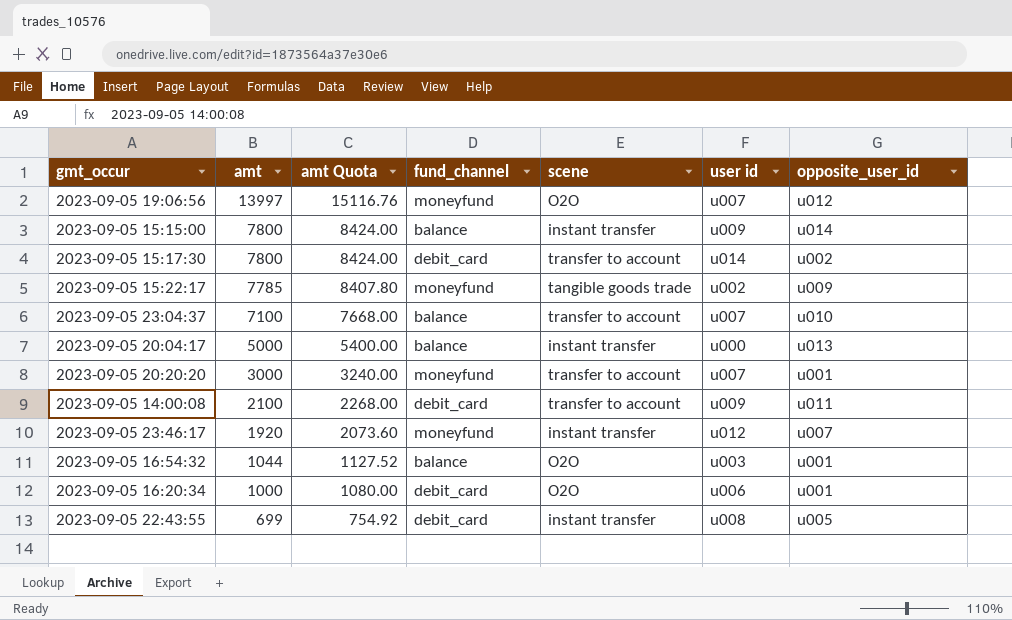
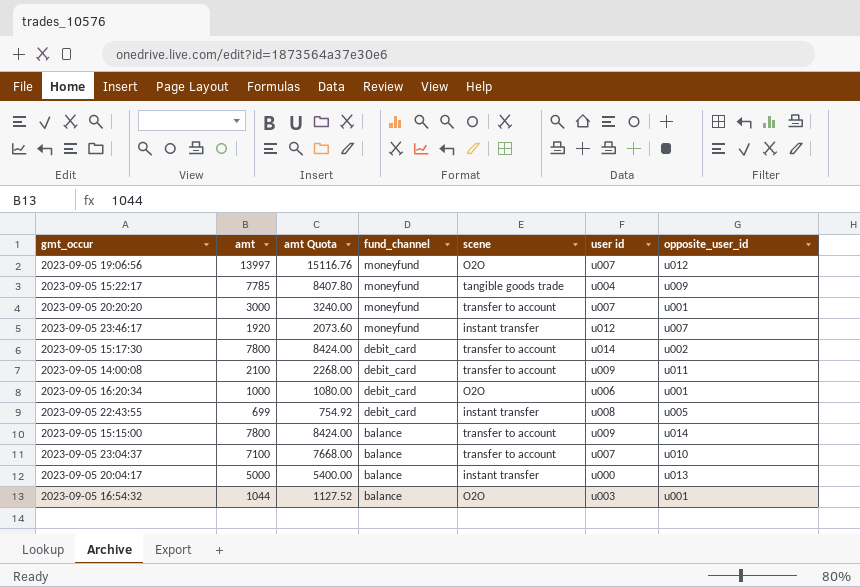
row order: amt descending -> fund_channel descending
2023-09-05 15:22:17 | user id: u002 -> u004
2023-09-05 15:15:00 | scene: instant transfer -> transfer to account

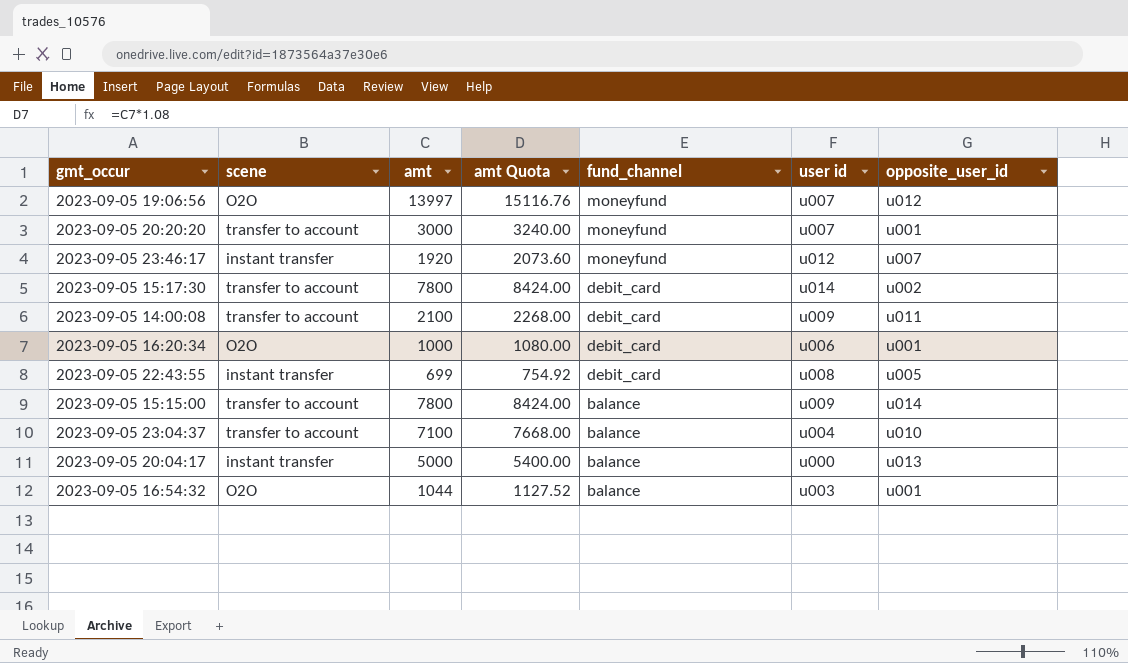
column scene | position: 5 -> 2
row 2023-09-05 15:22:17: 7785 | 8407.80 | moneyfund | tangible goods trade | u004 | u009 -> none
2023-09-05 23:04:37 | user id: u007 -> u004

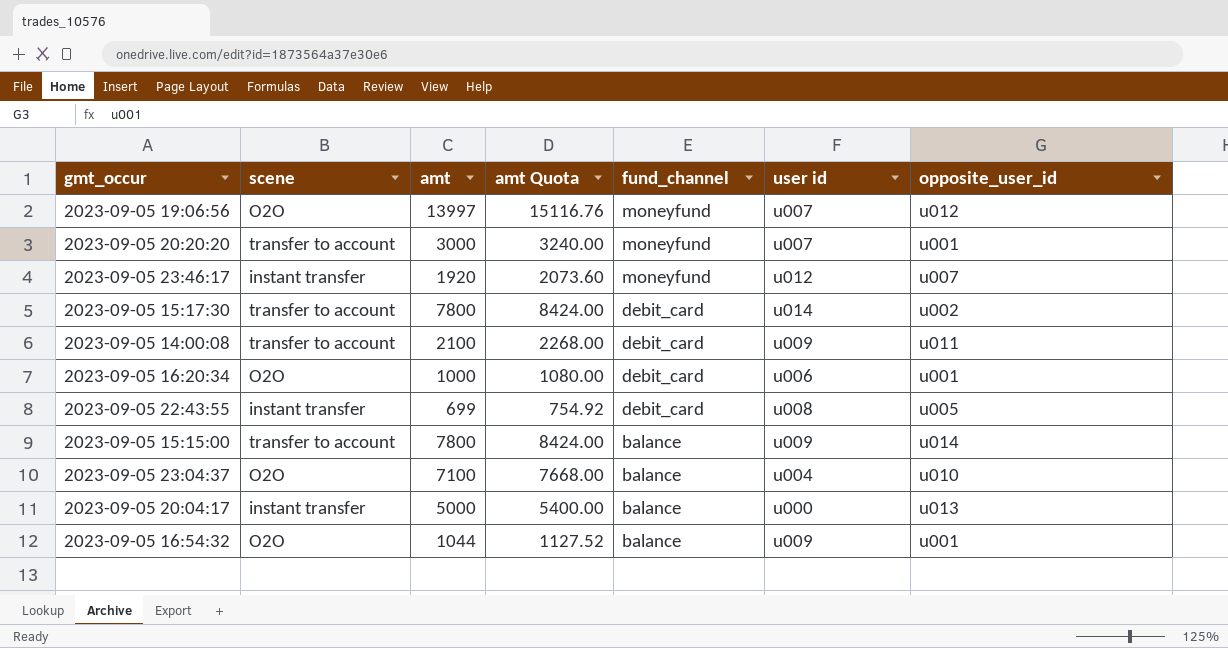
2023-09-05 23:04:37 | scene: transfer to account -> O2O
2023-09-05 16:54:32 | user id: u003 -> u009

